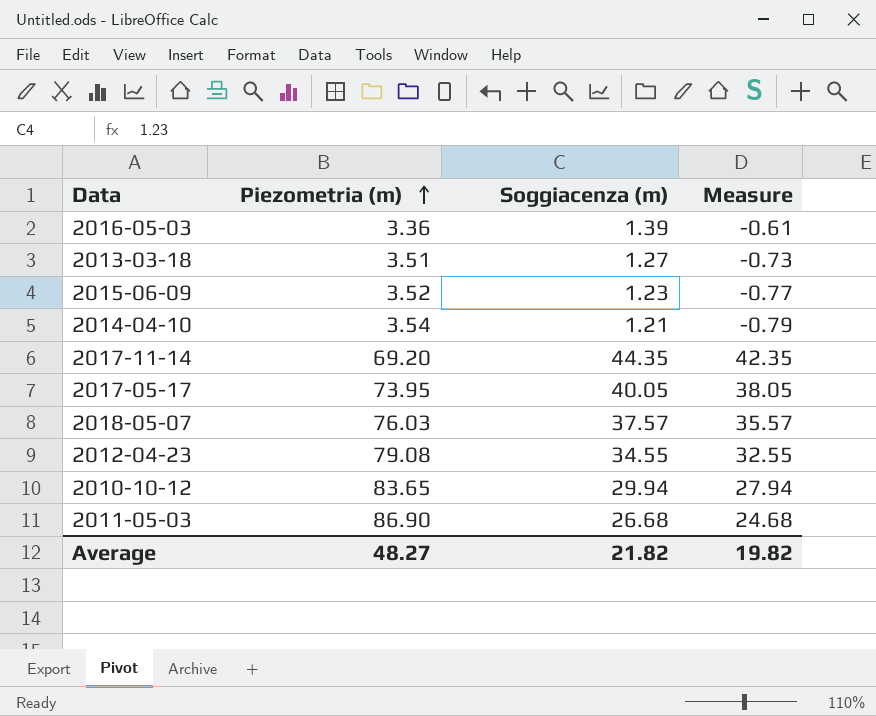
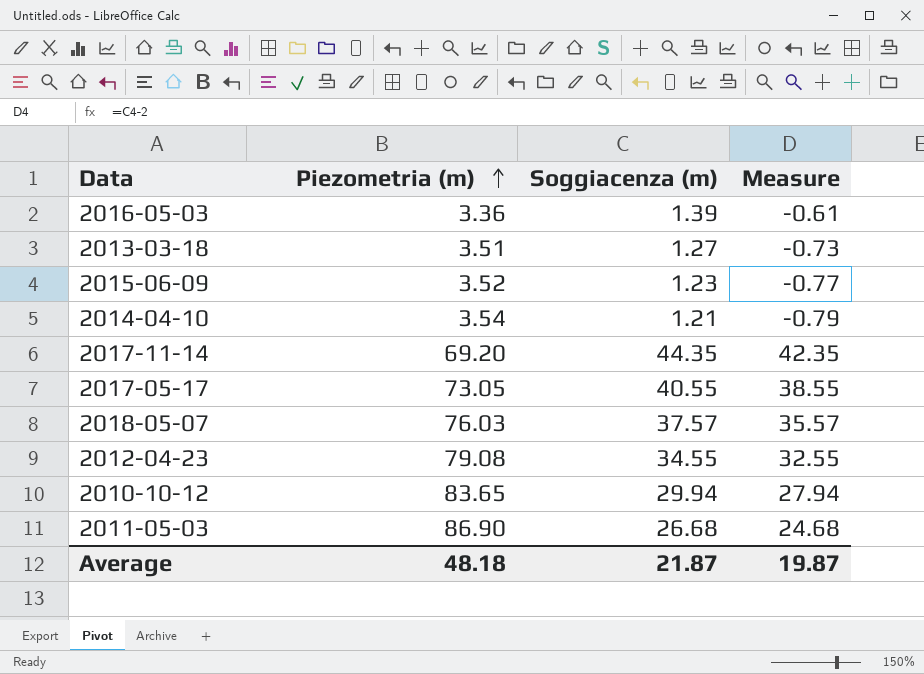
2017-05-17 | Piezometria (m): 73.95 -> 73.05
2017-05-17 | Soggiacenza (m): 40.05 -> 40.55
2017-05-17 | Measure: 38.05 -> 38.55
Average | Piezometria (m): 48.27 -> 48.18
Average | Soggiacenza (m): 21.82 -> 21.87
Average | Measure: 19.82 -> 19.87

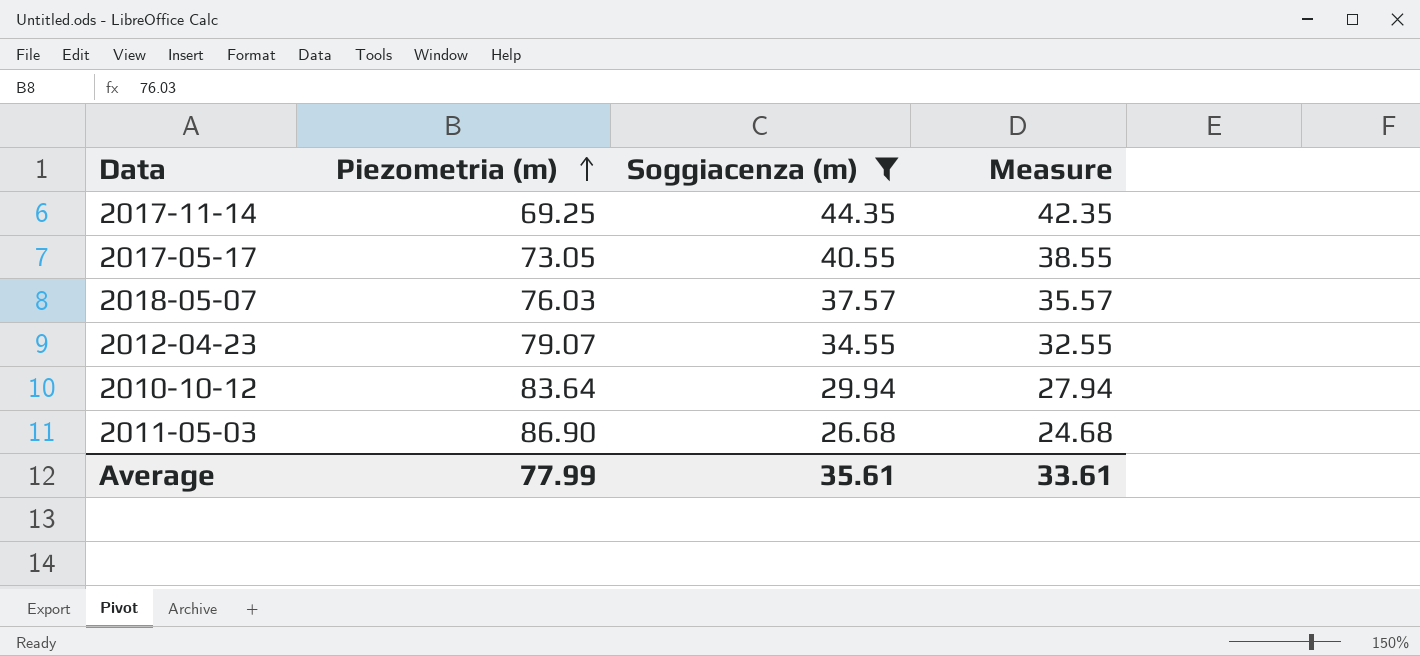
filter: none -> Soggiacenza (m) >= 26.68
2017-11-14 | Piezometria (m): 69.20 -> 69.25
2012-04-23 | Piezometria (m): 79.08 -> 79.07
2010-10-12 | Piezometria (m): 83.65 -> 83.64
Average | Piezometria (m): 48.18 -> 77.99
Average | Soggiacenza (m): 21.87 -> 35.61
Average | Measure: 19.87 -> 33.61

